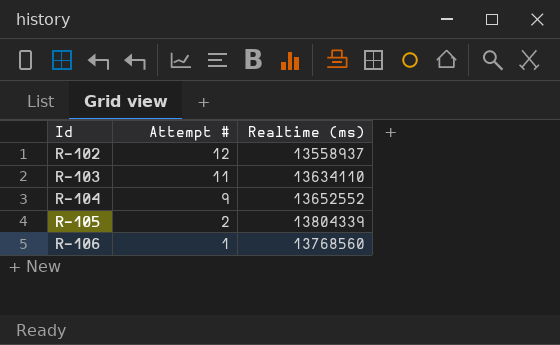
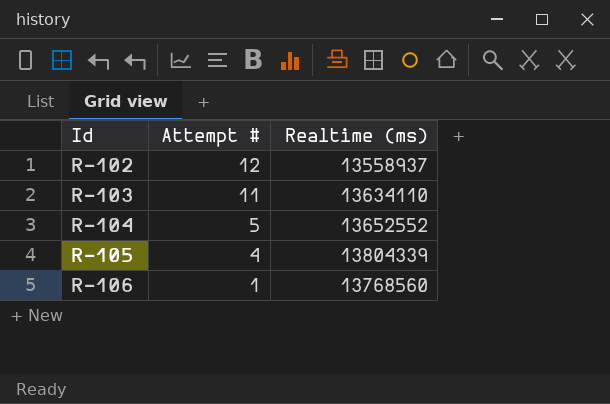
R-104 | Attempt #: 9 -> 5
R-105 | Attempt #: 2 -> 4

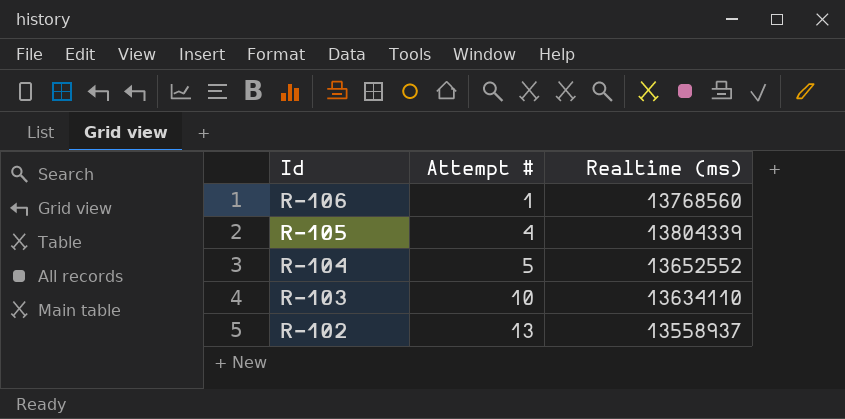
row order: Id ascending -> Id descending
R-103 | Attempt #: 11 -> 10
R-102 | Attempt #: 12 -> 13

